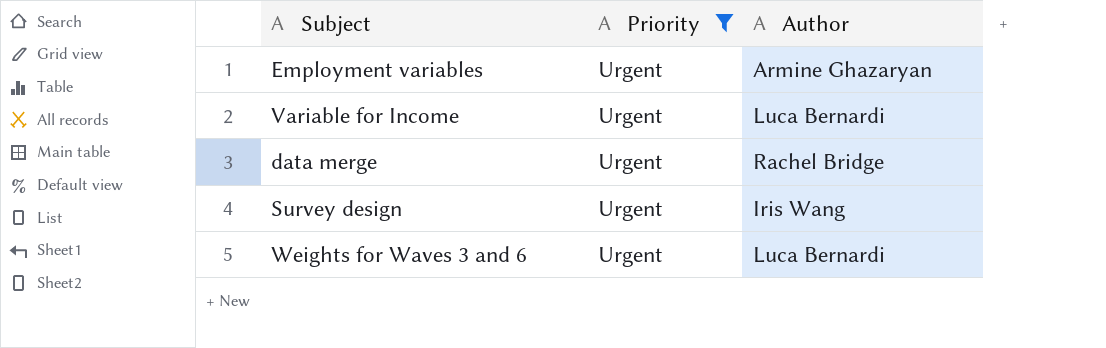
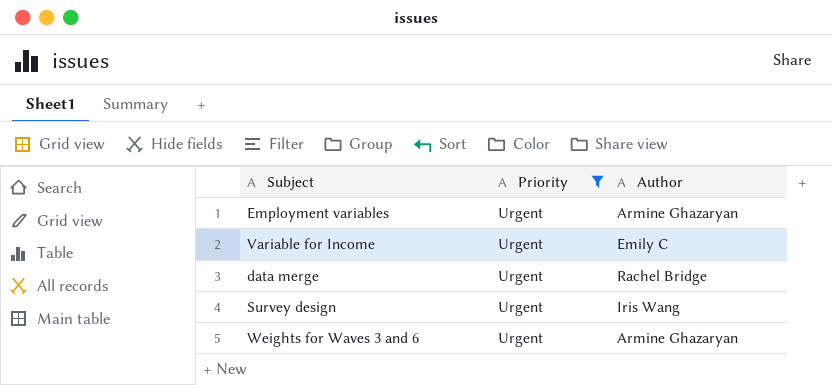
Variable for Income | Author: Luca Bernardi -> Emily C
Weights for Waves 3 and 6 | Author: Luca Bernardi -> Armine Ghazaryan

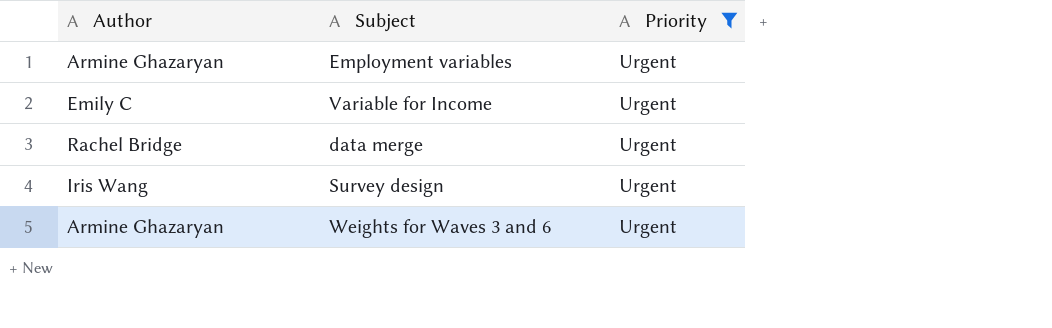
column Author | position: 3 -> 1

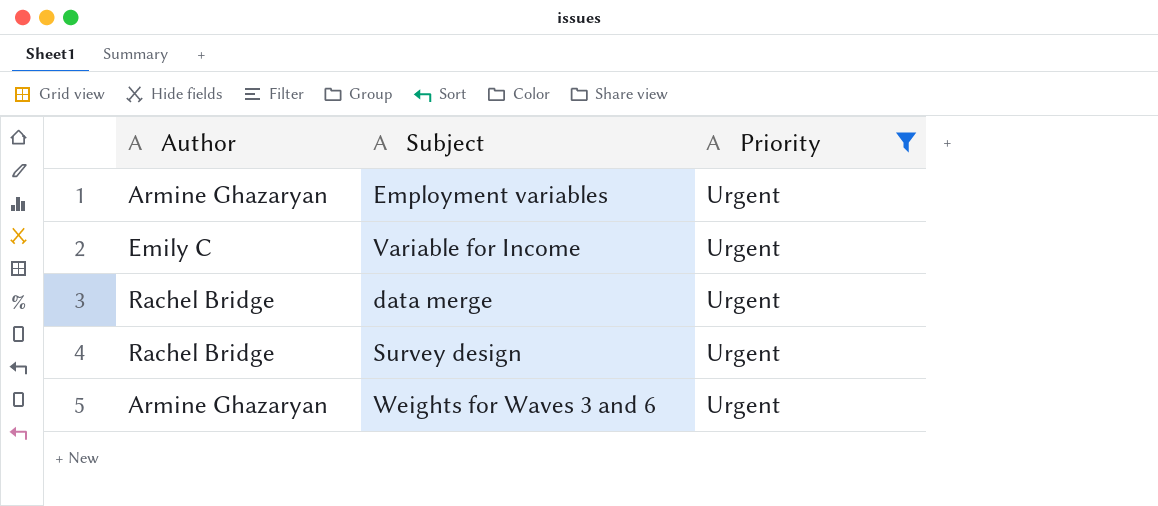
Survey design | Author: Iris Wang -> Rachel Bridge

